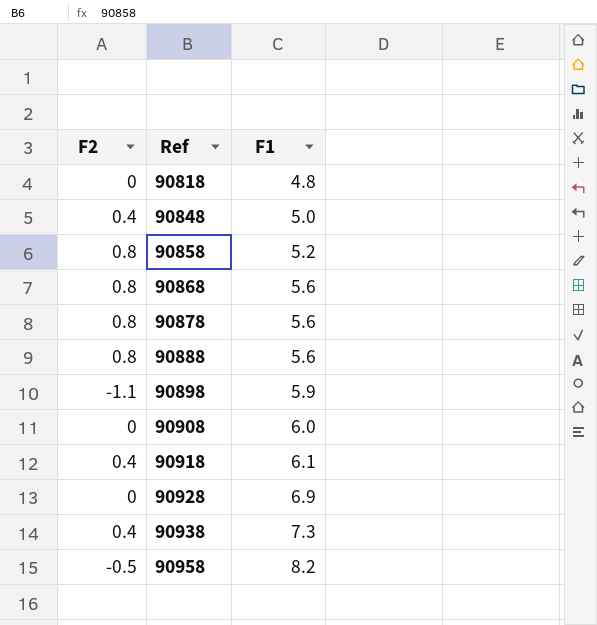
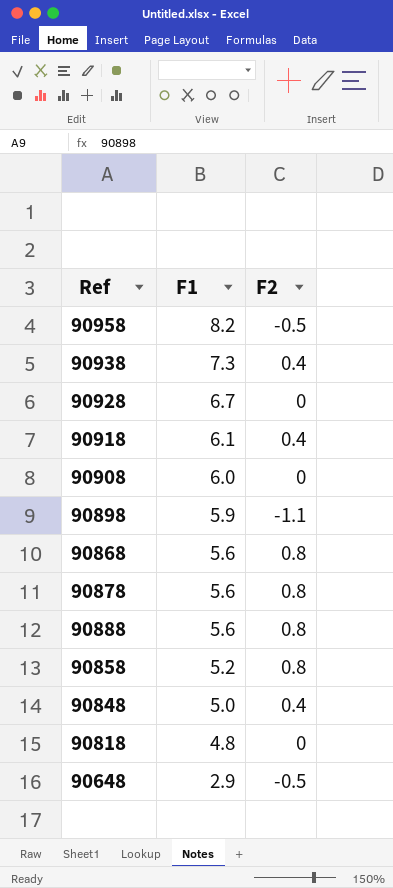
row order: Ref ascending -> F1 descending
column F2 | position: 1 -> 3
90928 | F1: 6.9 -> 6.7
row 90648: none -> 2.9 | -0.5

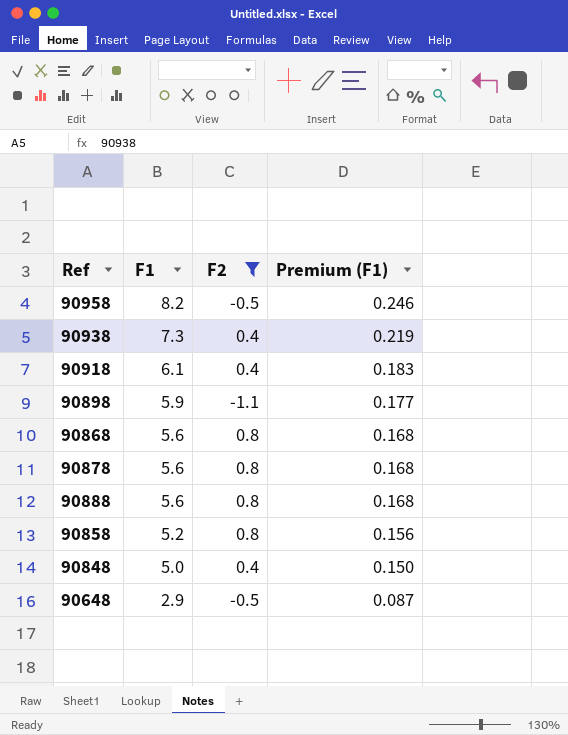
filter: none -> F2 != 0
column Premium (F1) | formula: none -> [F1] * 0.03

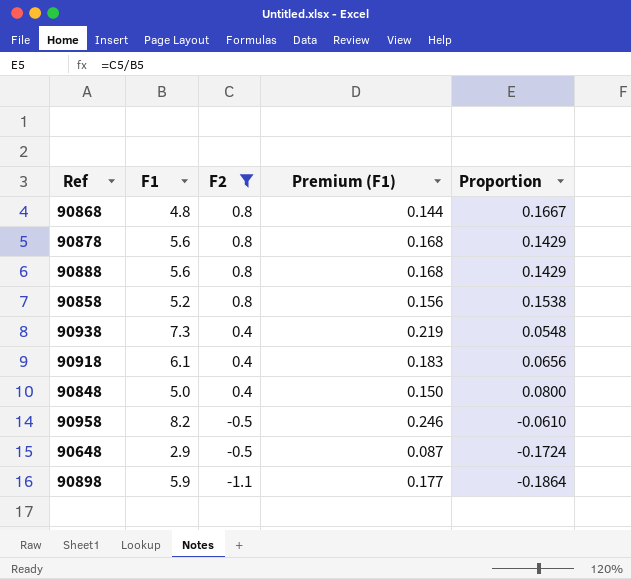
row order: F1 descending -> F2 descending
column Proportion | formula: none -> [F2] / [F1]
90868 | F1: 5.6 -> 4.8
90868 | Premium (F1): 0.168 -> 0.144

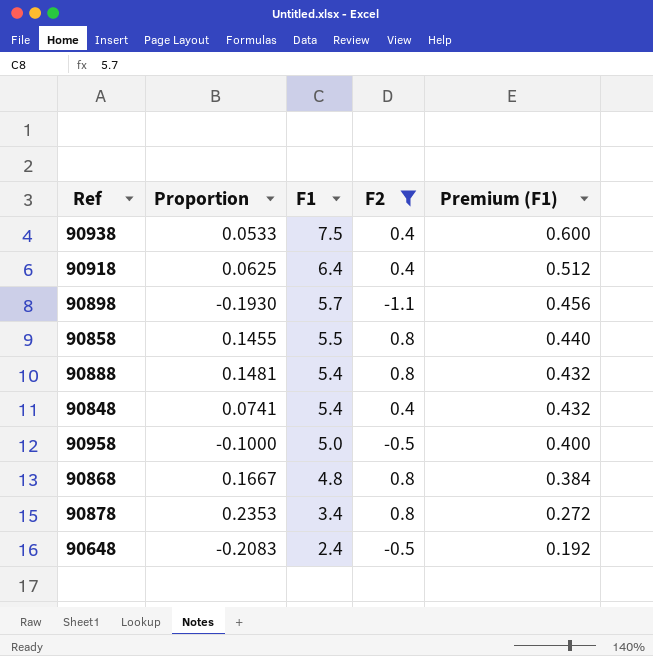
row order: F2 descending -> F1 descending
column Proportion | position: 5 -> 2
column Premium (F1) | formula: [F1] * 0.03 -> [F1] * 0.08
90938 | Proportion: 0.0548 -> 0.0533
90938 | F1: 7.3 -> 7.5
90918 | Proportion: 0.0656 -> 0.0625
90918 | F1: 6.1 -> 6.4
90898 | Proportion: -0.1864 -> -0.1930
90898 | F1: 5.9 -> 5.7
90858 | Proportion: 0.1538 -> 0.1455
90858 | F1: 5.2 -> 5.5
90888 | Proportion: 0.1429 -> 0.1481
90888 | F1: 5.6 -> 5.4
90848 | Proportion: 0.0800 -> 0.0741
90848 | F1: 5.0 -> 5.4
90958 | Proportion: -0.0610 -> -0.1000
90958 | F1: 8.2 -> 5.0
90878 | Proportion: 0.1429 -> 0.2353
90878 | F1: 5.6 -> 3.4
90648 | Proportion: -0.1724 -> -0.2083
90648 | F1: 2.9 -> 2.4

